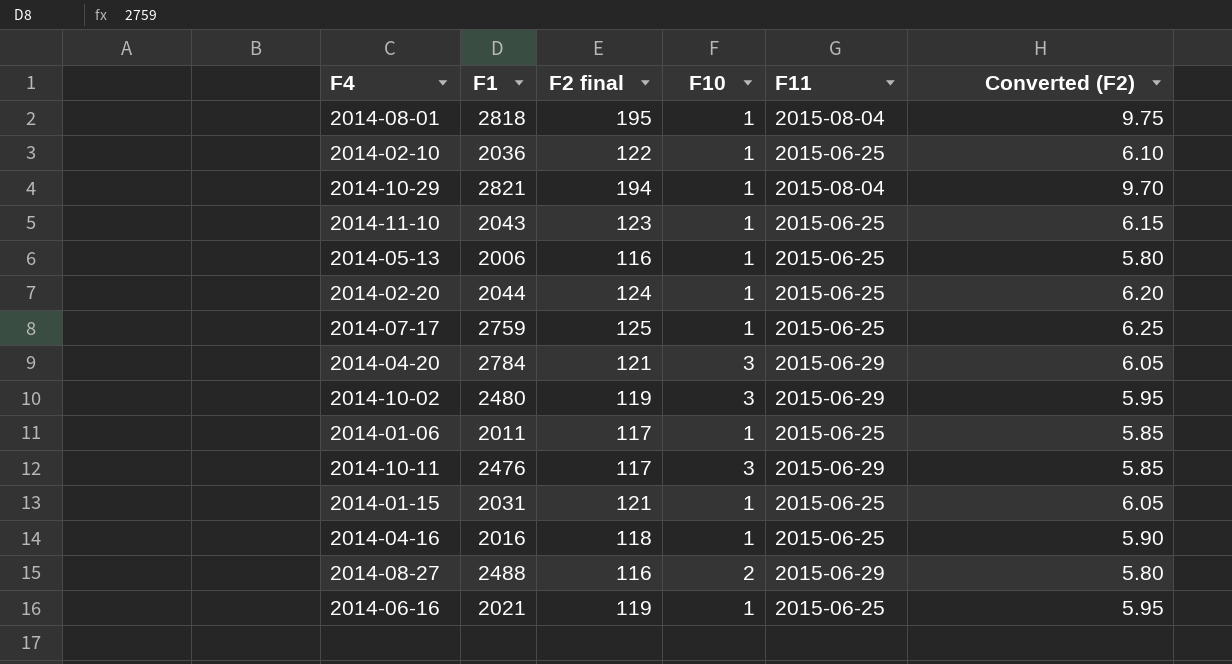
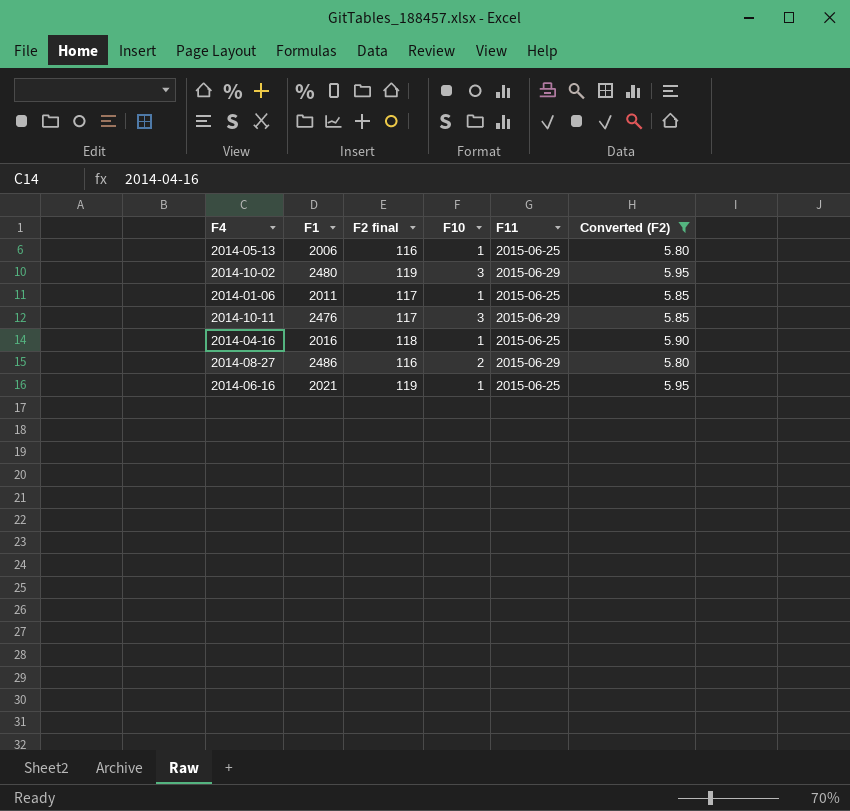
filter: none -> Converted (F2) <= 5.95
2014-08-27 | F1: 2488 -> 2486

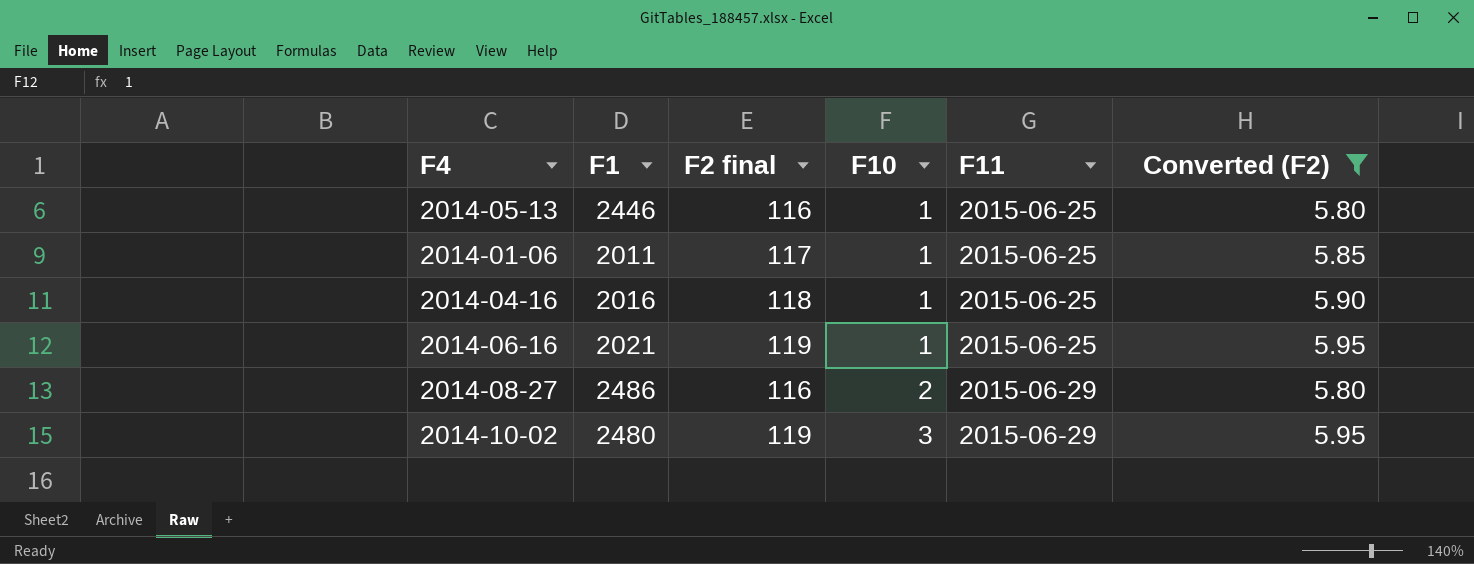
row order: none -> F10 ascending
row 2014-10-11: 2476 | 117 | 3 | 2015-06-29 | 5.85 -> none
2014-05-13 | F1: 2006 -> 2446

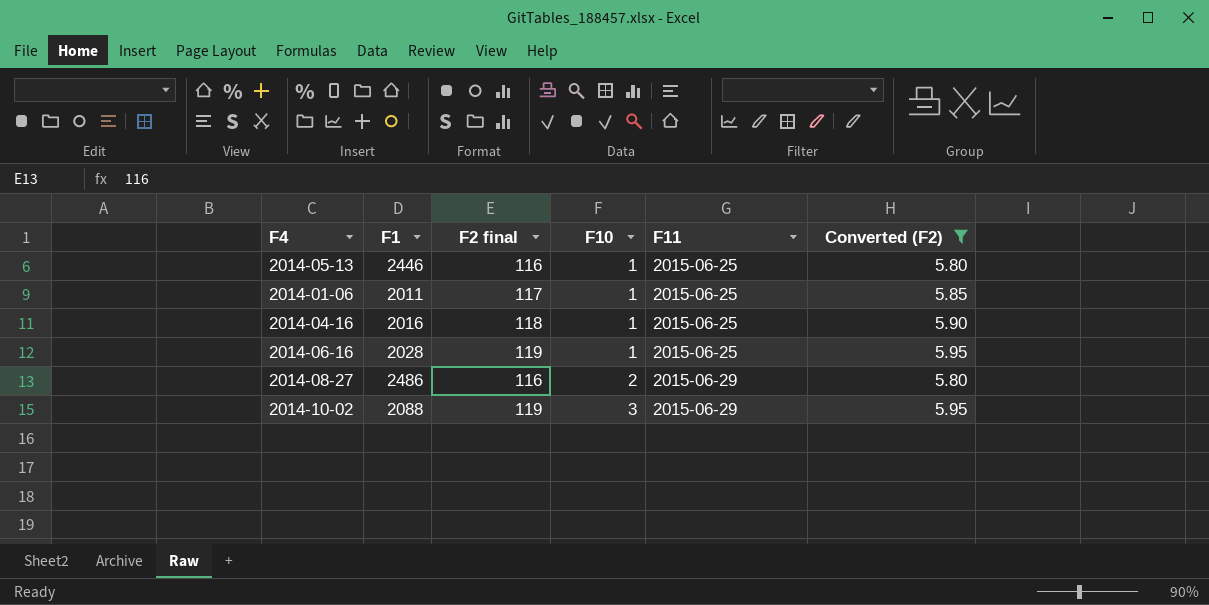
2014-06-16 | F1: 2021 -> 2028
2014-10-02 | F1: 2480 -> 2088

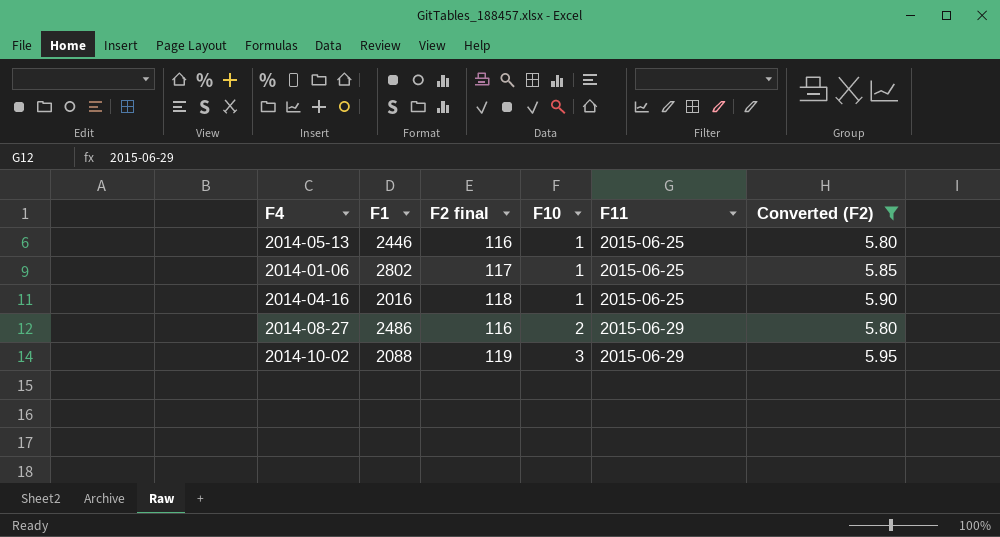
row 2014-06-16: 2028 | 119 | 1 | 2015-06-25 | 5.95 -> none
2014-01-06 | F1: 2011 -> 2802

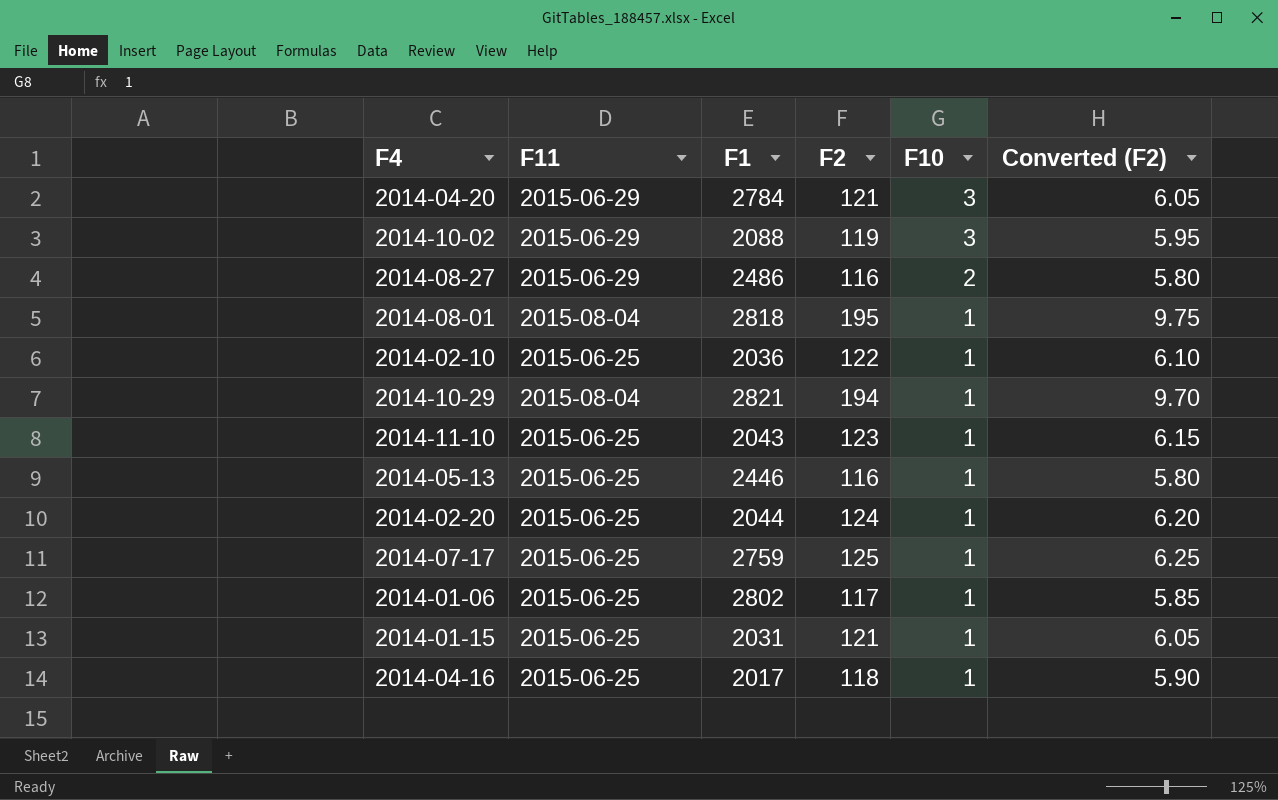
filter: Converted (F2) <= 5.95 -> none
row order: F10 ascending -> F10 descending
column F11 | position: 5 -> 2
column name: F2 final -> F2
2014-04-16 | F1: 2016 -> 2017

